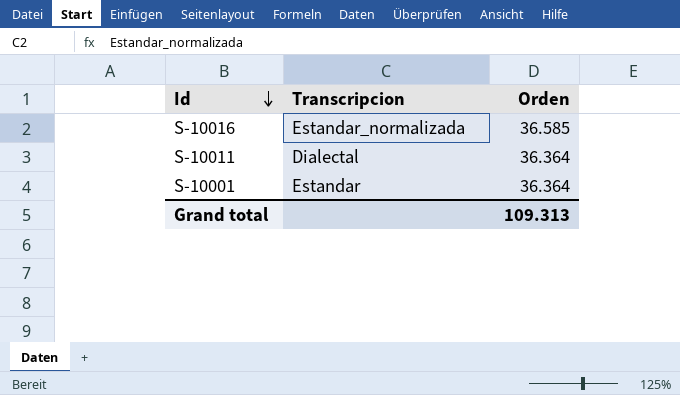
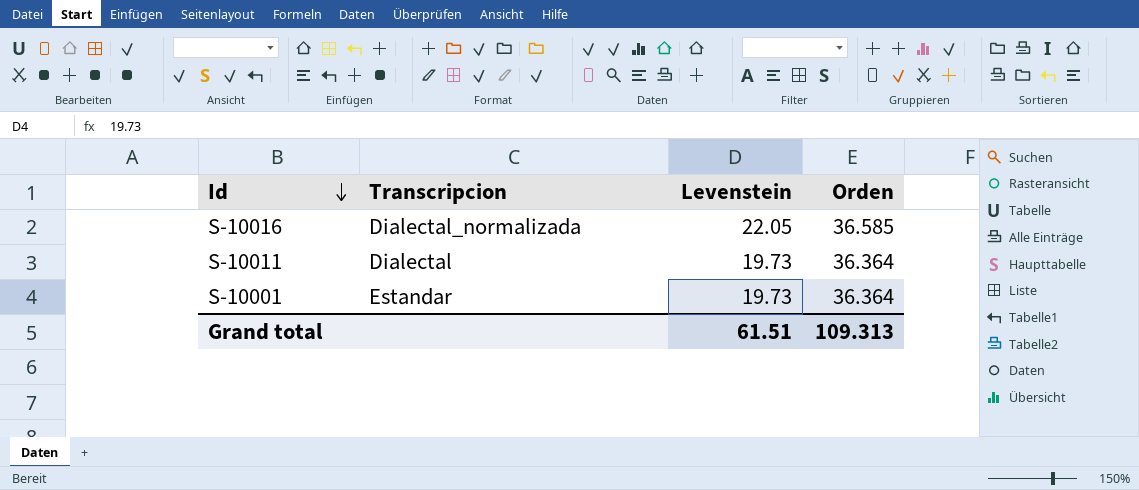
column Levenstein | position: none -> 3
S-10016 | Transcripcion: Estandar_normalizada -> Dialectal_normalizada

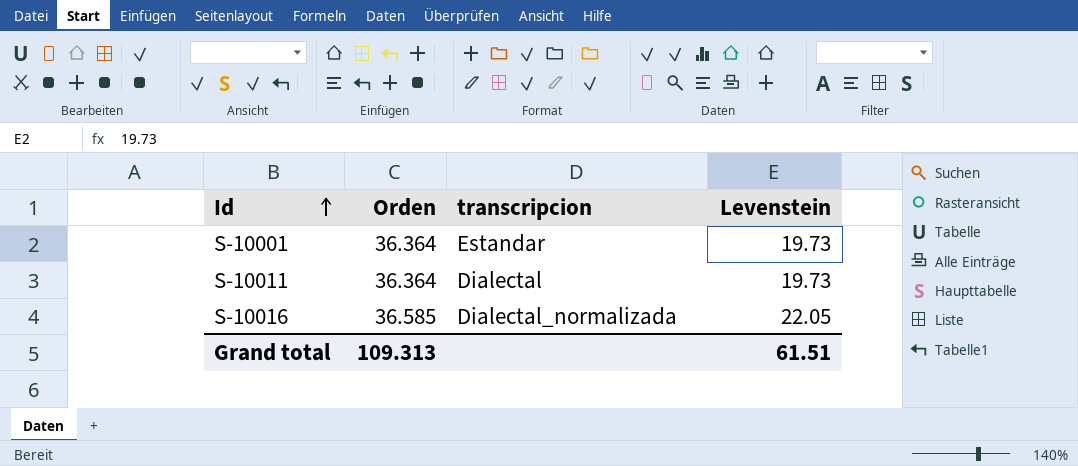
row order: Id descending -> Id ascending
column Orden | position: 4 -> 2
column name: Transcripcion -> transcripcion

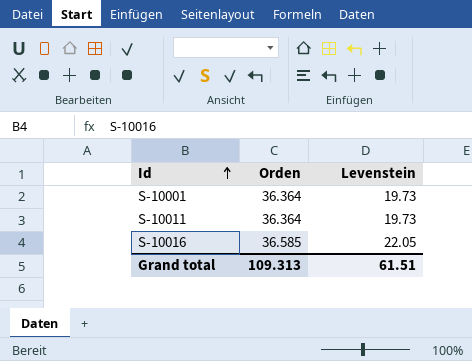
column transcripcion | position: 3 -> none

